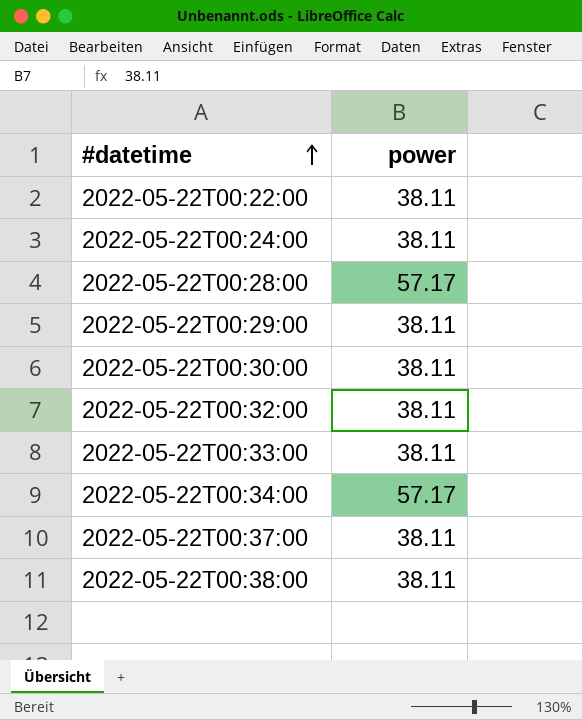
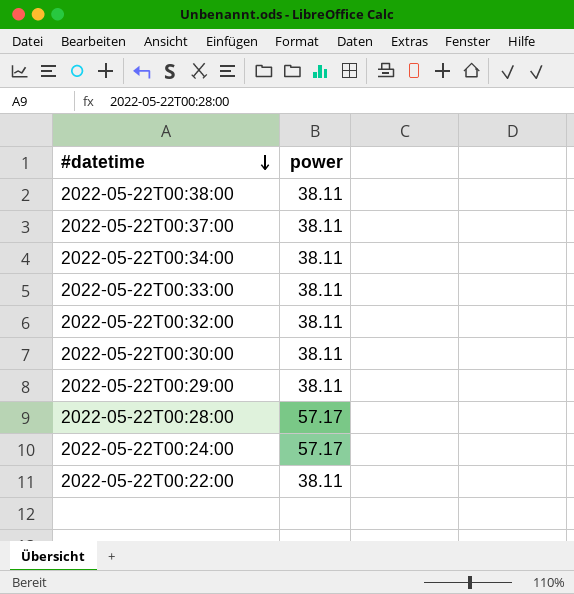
row order: #datetime ascending -> #datetime descending
2022-05-22T00:34:00 | power: 57.17 -> 38.11
2022-05-22T00:24:00 | power: 38.11 -> 57.17

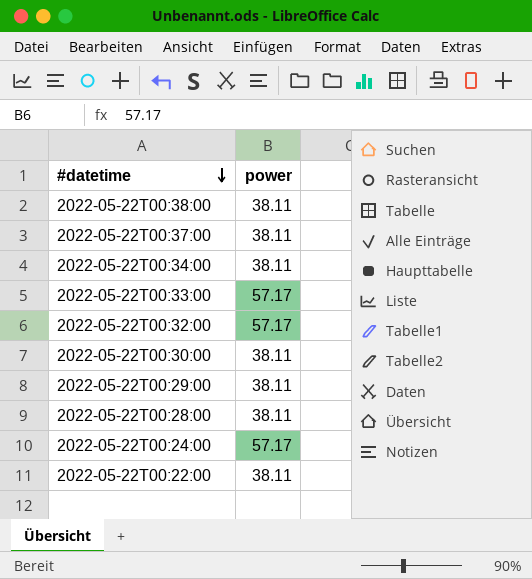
2022-05-22T00:33:00 | power: 38.11 -> 57.17
2022-05-22T00:32:00 | power: 38.11 -> 57.17
2022-05-22T00:28:00 | power: 57.17 -> 38.11

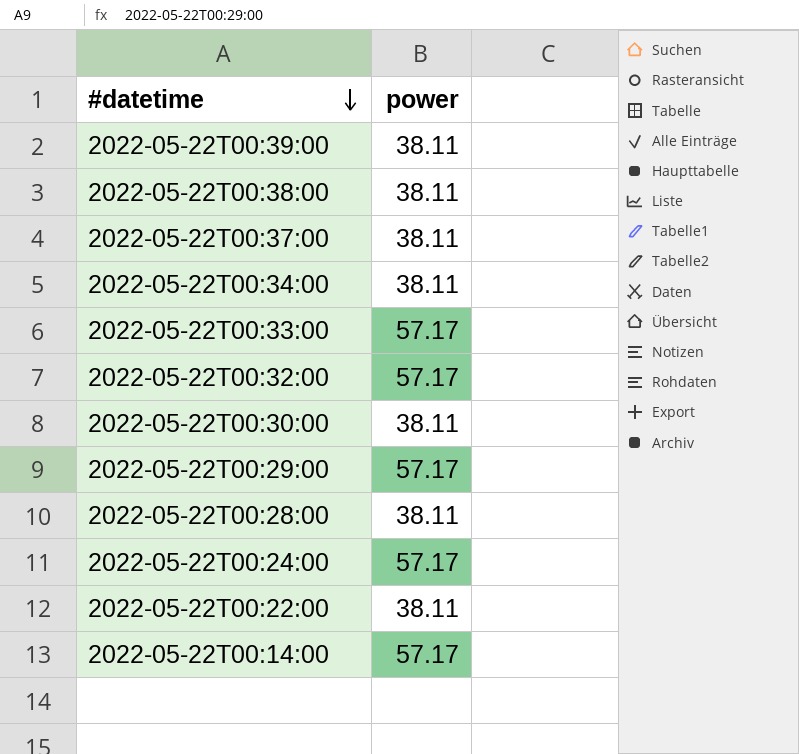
row 2022-05-22T00:39:00: none -> 38.11
2022-05-22T00:29:00 | power: 38.11 -> 57.17
row 2022-05-22T00:14:00: none -> 57.17

